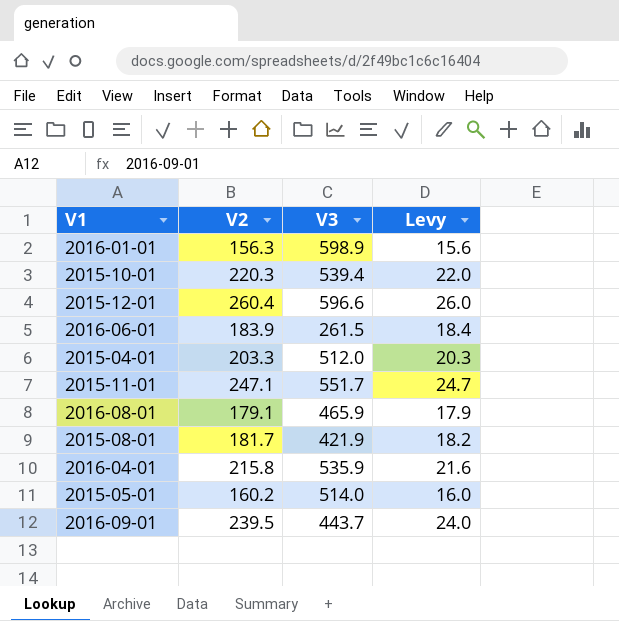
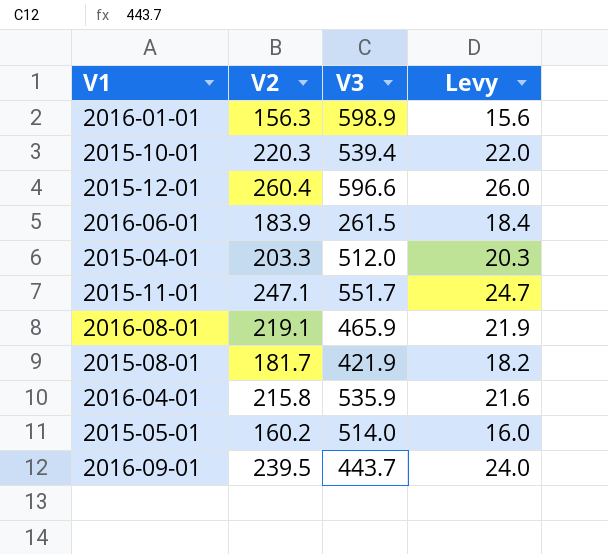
2016-08-01 | V2: 179.1 -> 219.1
2016-08-01 | Levy: 17.9 -> 21.9

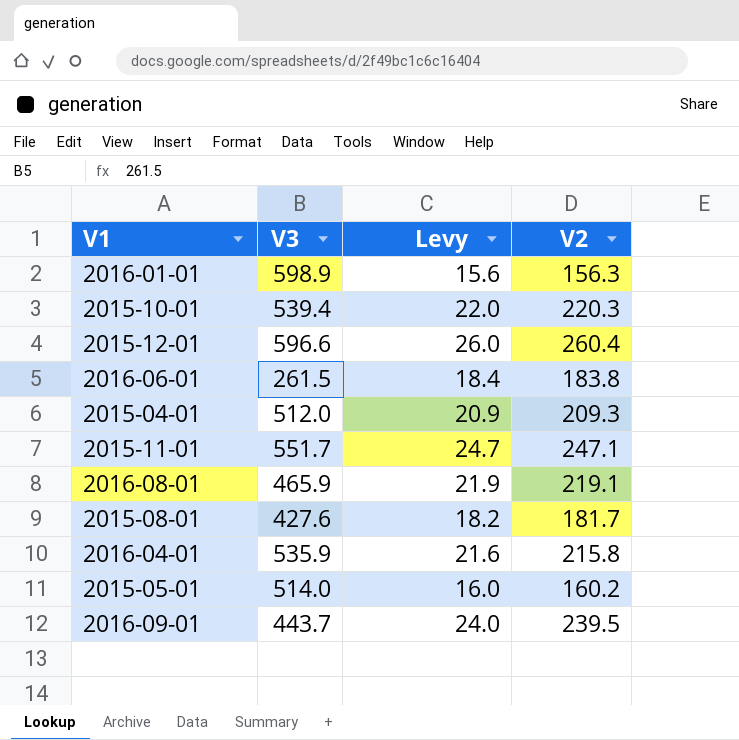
column V2 | position: 2 -> 4
2016-06-01 | V2: 183.9 -> 183.8
2015-04-01 | Levy: 20.3 -> 20.9
2015-04-01 | V2: 203.3 -> 209.3
2015-08-01 | V3: 421.9 -> 427.6

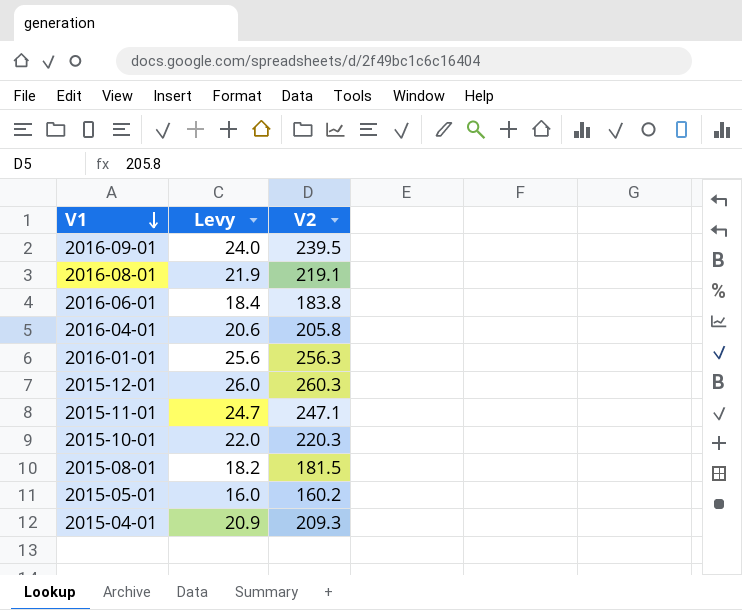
row order: none -> V1 descending
column V3 | position: 2 -> none
2016-04-01 | Levy: 21.6 -> 20.6
2016-04-01 | V2: 215.8 -> 205.8
2016-01-01 | Levy: 15.6 -> 25.6
2016-01-01 | V2: 156.3 -> 256.3
2015-12-01 | V2: 260.4 -> 260.3
2015-08-01 | V2: 181.7 -> 181.5

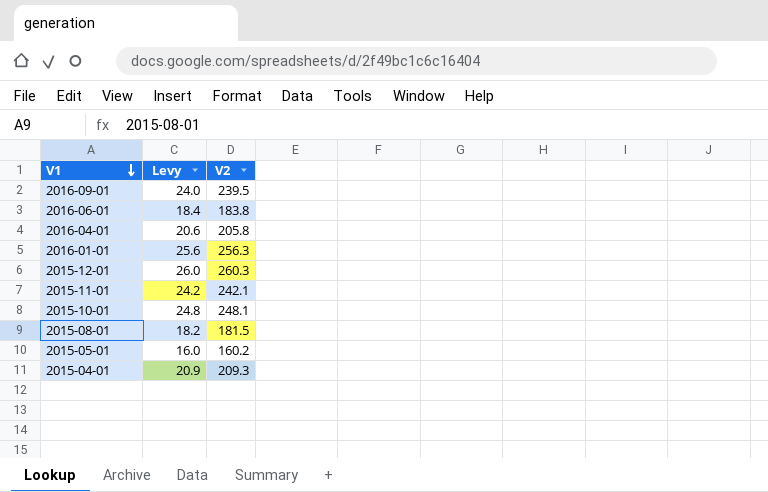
row 2016-08-01: 21.9 | 219.1 -> none
2015-11-01 | Levy: 24.7 -> 24.2
2015-11-01 | V2: 247.1 -> 242.1
2015-10-01 | Levy: 22.0 -> 24.8
2015-10-01 | V2: 220.3 -> 248.1

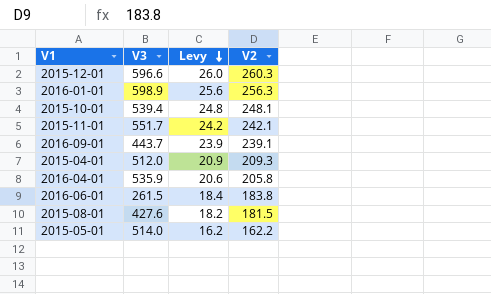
row order: V1 descending -> Levy descending
column V3 | position: none -> 2
2016-09-01 | Levy: 24.0 -> 23.9
2016-09-01 | V2: 239.5 -> 239.1
2015-05-01 | Levy: 16.0 -> 16.2
2015-05-01 | V2: 160.2 -> 162.2

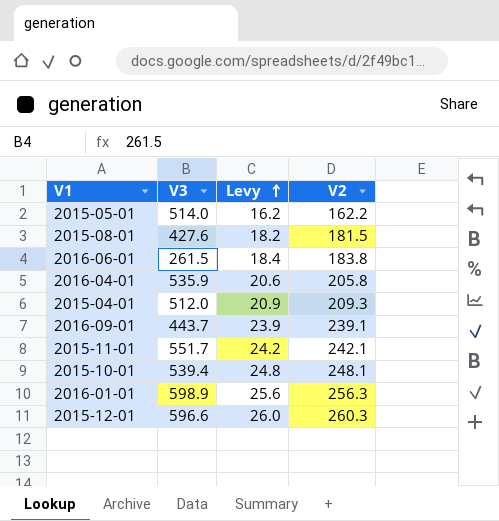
row order: Levy descending -> Levy ascending

